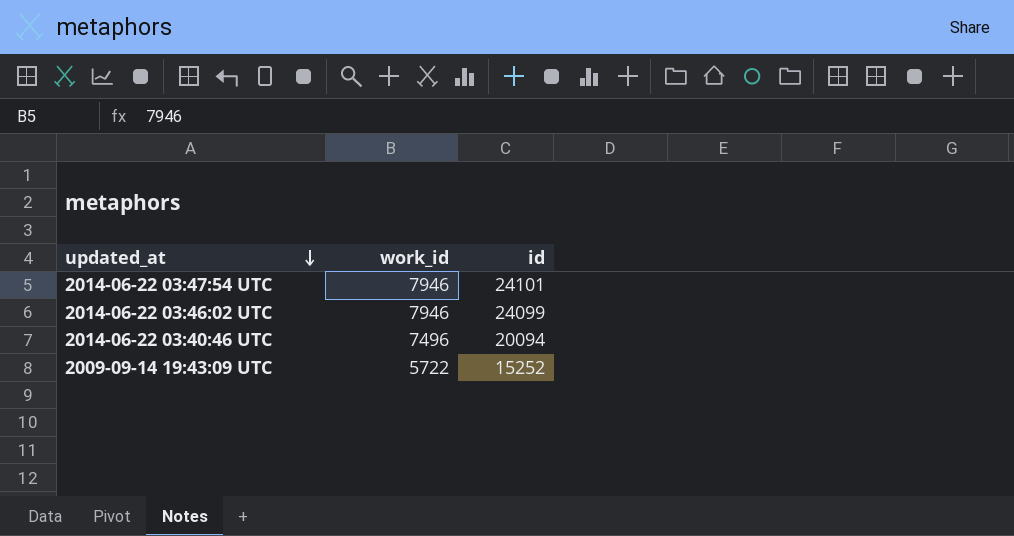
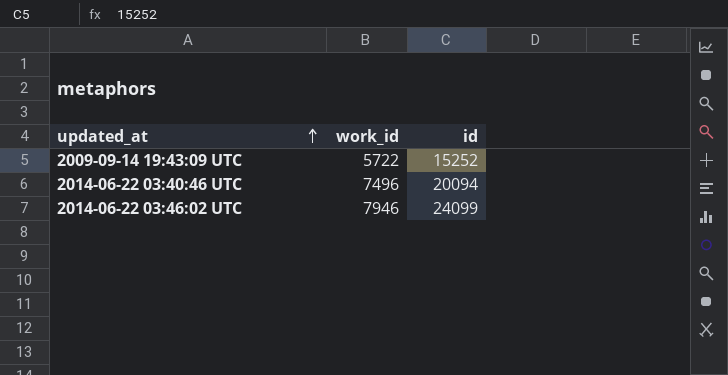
row order: updated_at descending -> updated_at ascending
row 2014-06-22 03:47:54 UTC: 7946 | 24101 -> none

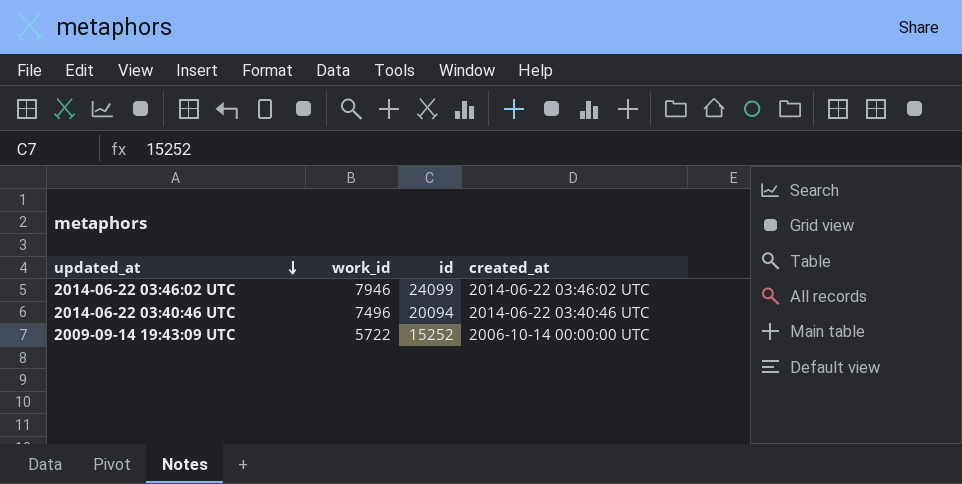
row order: updated_at ascending -> updated_at descending
column created_at | position: none -> 4

